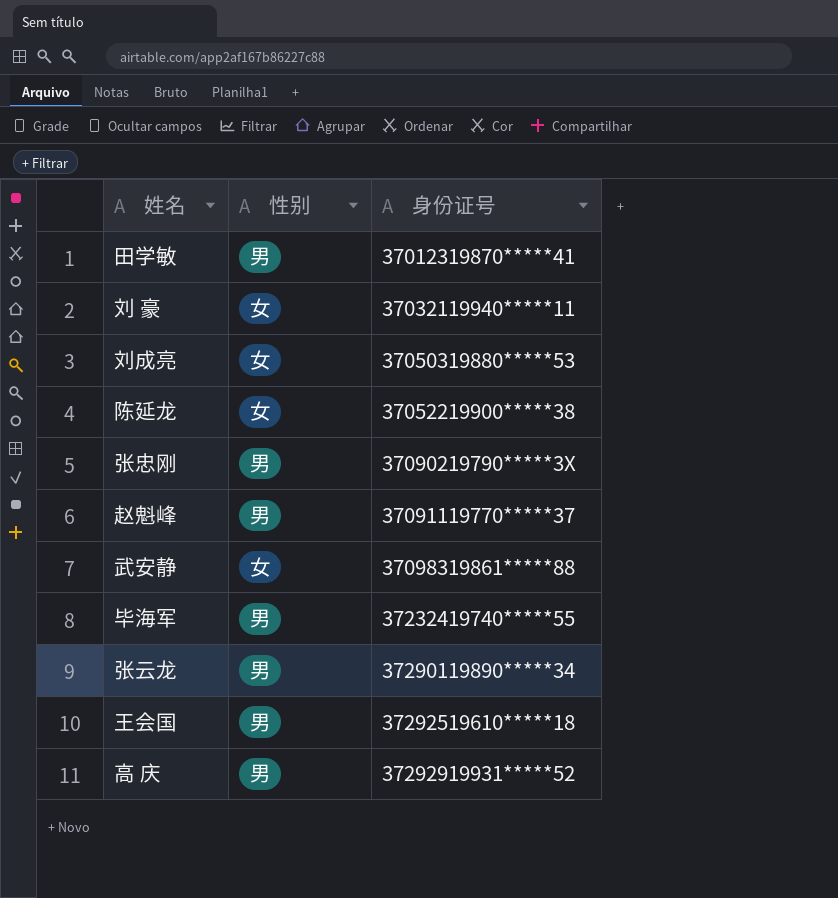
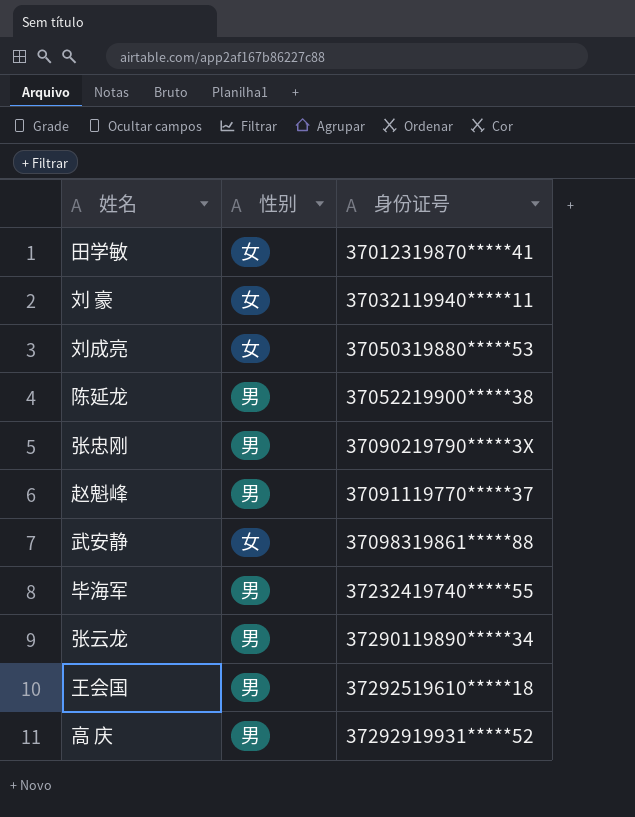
田学敏 | 性别: 男 -> 女
陈延龙 | 性别: 女 -> 男

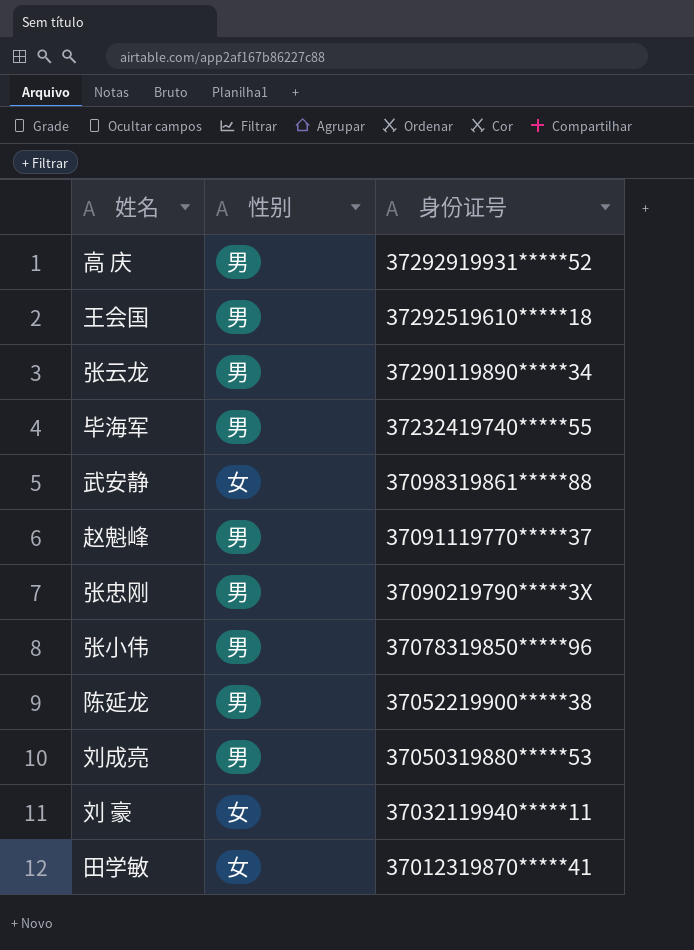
row order: 身份证号 ascending -> 身份证号 descending
row 张小伟: none -> 男 | 37078319850*****96
刘成亮 | 性别: 女 -> 男

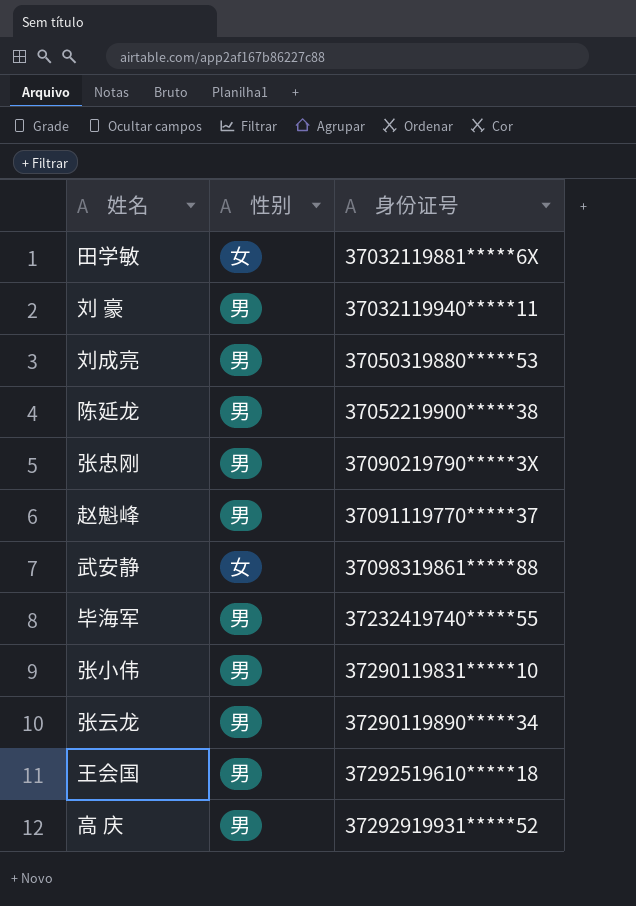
row order: 身份证号 descending -> 身份证号 ascending
田学敏 | 身份证号: 37012319870*****41 -> 37032119881*****6X
刘 豪 | 性别: 女 -> 男
张小伟 | 身份证号: 37078319850*****96 -> 37290119831*****10

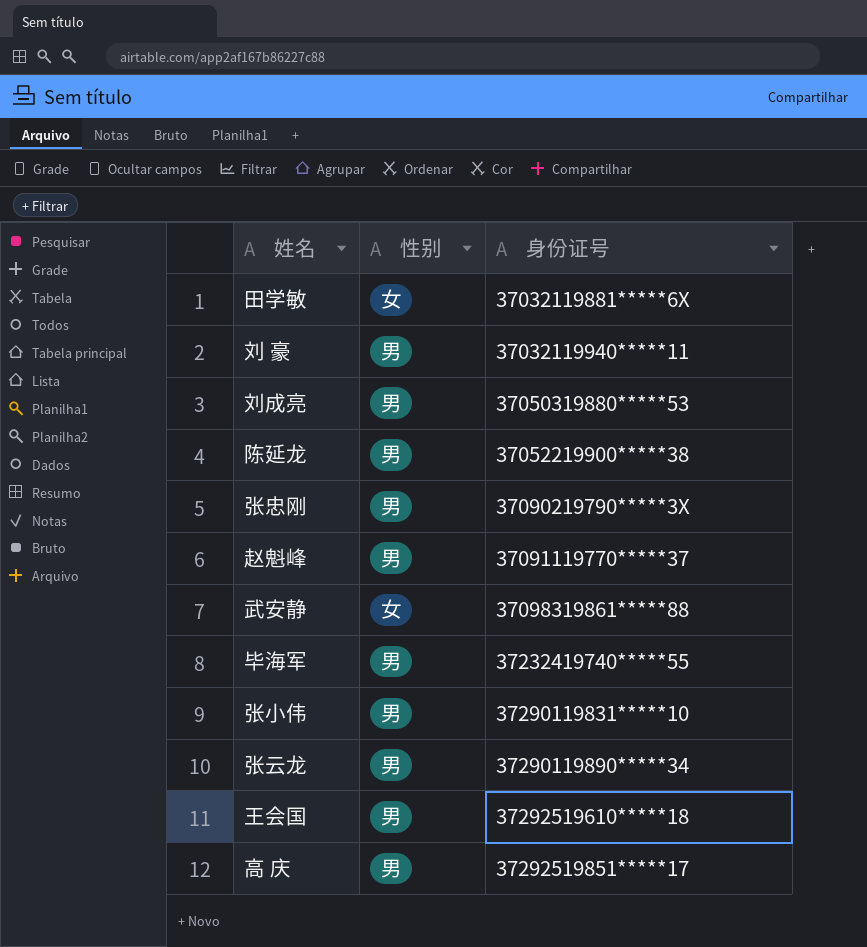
高 庆 | 身份证号: 37292919931*****52 -> 37292519851*****17

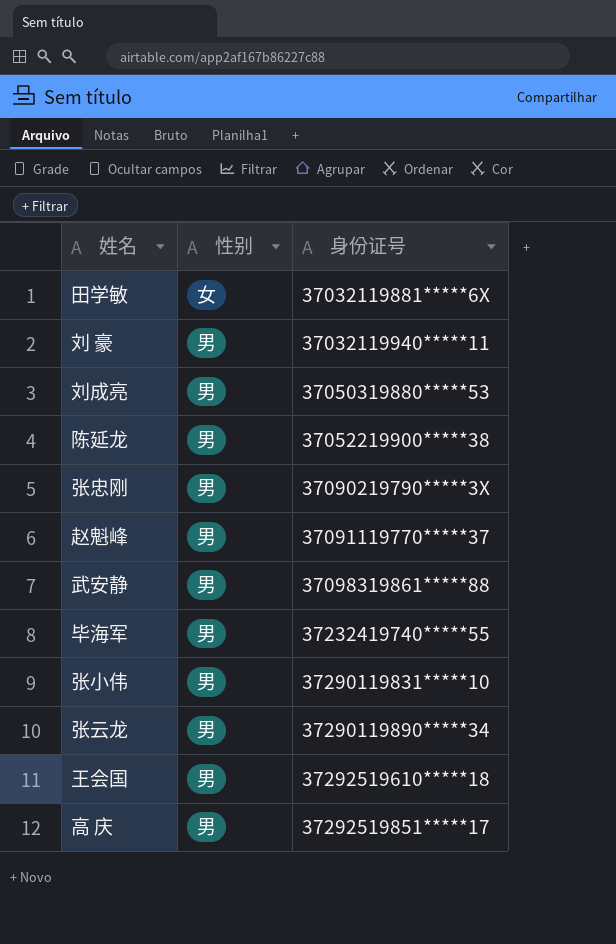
武安静 | 性别: 女 -> 男

